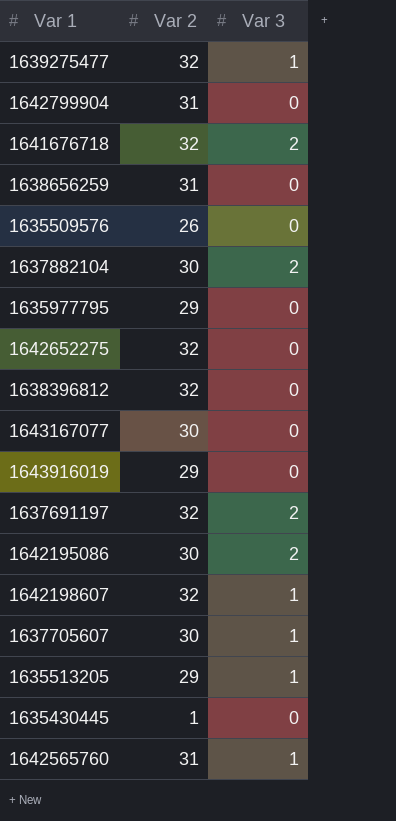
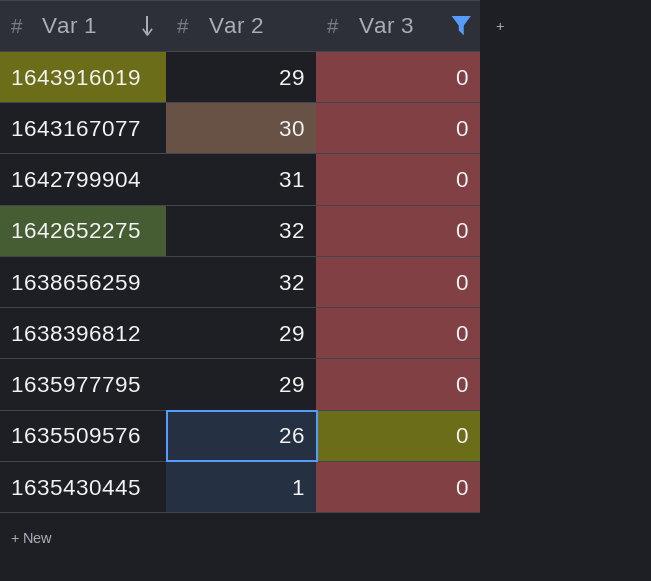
filter: none -> Var 3 = 0
row order: none -> Var 1 descending
1638656259 | Var 2: 31 -> 32
1638396812 | Var 2: 32 -> 29

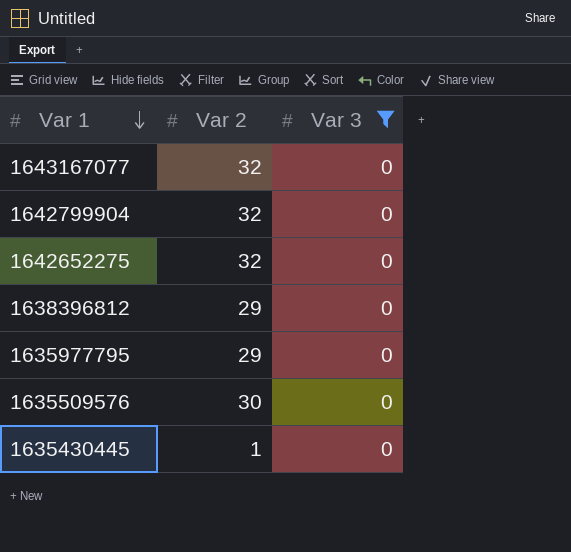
row 1643916019: 29 | 0 -> none
row 1638656259: 32 | 0 -> none
1643167077 | Var 2: 30 -> 32
1642799904 | Var 2: 31 -> 32
1635509576 | Var 2: 26 -> 30

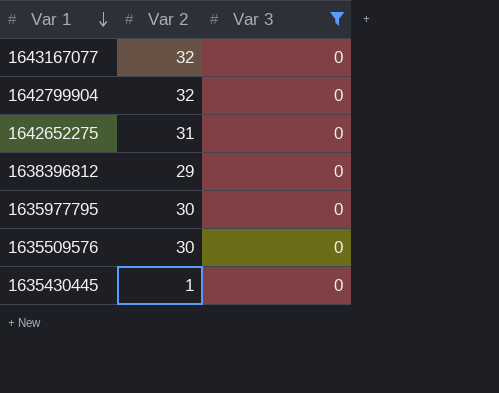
1642652275 | Var 2: 32 -> 31
1635977795 | Var 2: 29 -> 30

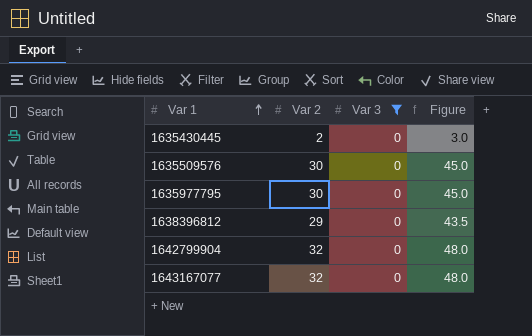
row order: Var 1 descending -> Var 1 ascending
column Figure | formula: none -> [Var 2] * 1.5
row 1642652275: 31 | 0 -> none
1635430445 | Var 2: 1 -> 2

